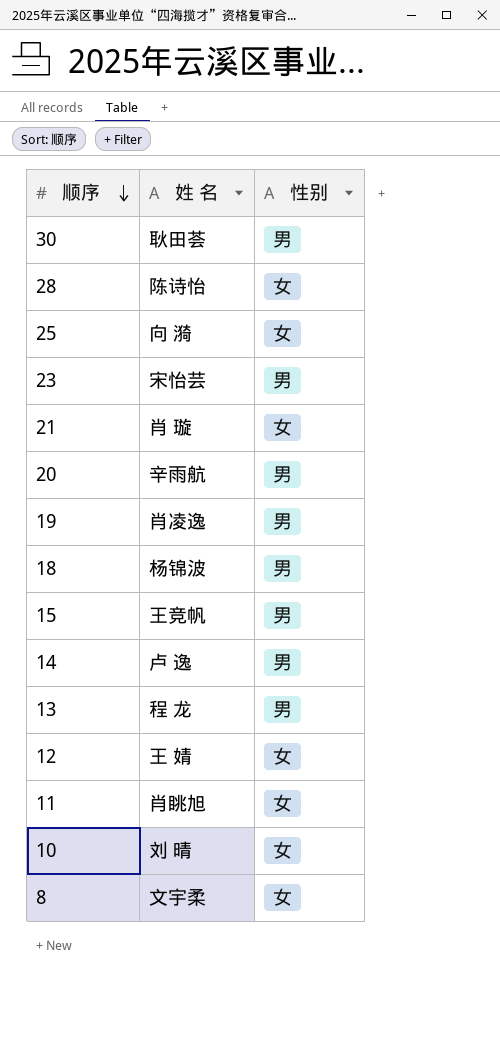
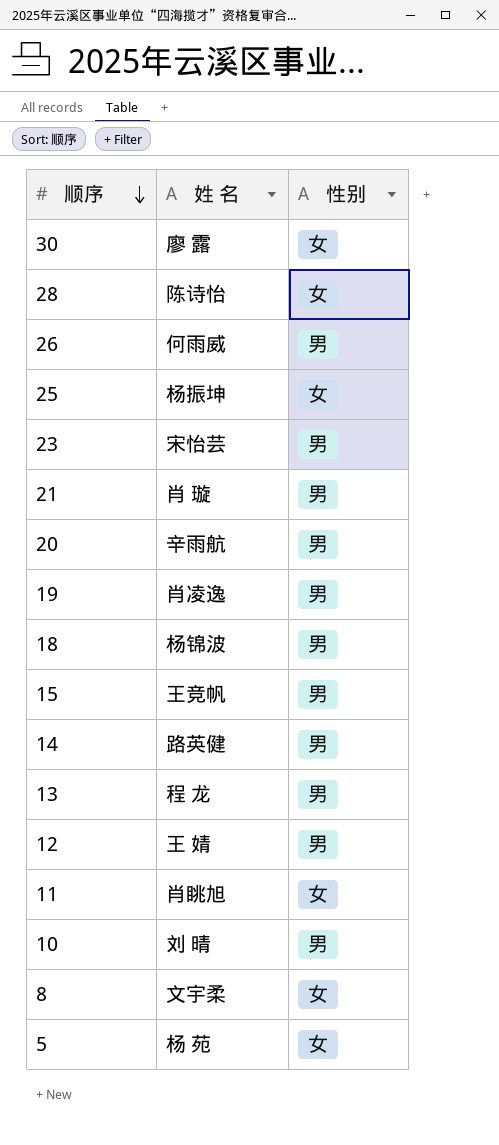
30 | 姓 名: 耿田荟 -> 廖 露
30 | 性别: 男 -> 女
row 26: none -> 何雨威 | 男
25 | 姓 名: 向 漪 -> 杨振坤
21 | 性别: 女 -> 男
14 | 姓 名: 卢 逸 -> 路英健
12 | 性别: 女 -> 男
10 | 性别: 女 -> 男
row 5: none -> 杨 苑 | 女

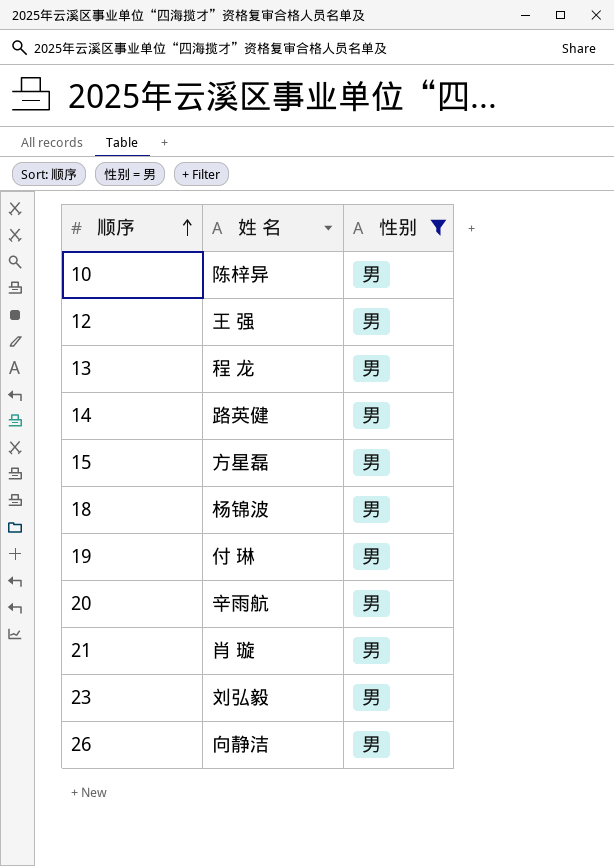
filter: none -> 性别 = 男
row order: 顺序 descending -> 顺序 ascending
10 | 姓 名: 刘 晴 -> 陈梓异
12 | 姓 名: 王 婧 -> 王 强
15 | 姓 名: 王竞帆 -> 方星磊
19 | 姓 名: 肖凌逸 -> 付 琳
23 | 姓 名: 宋怡芸 -> 刘弘毅
26 | 姓 名: 何雨威 -> 向静洁

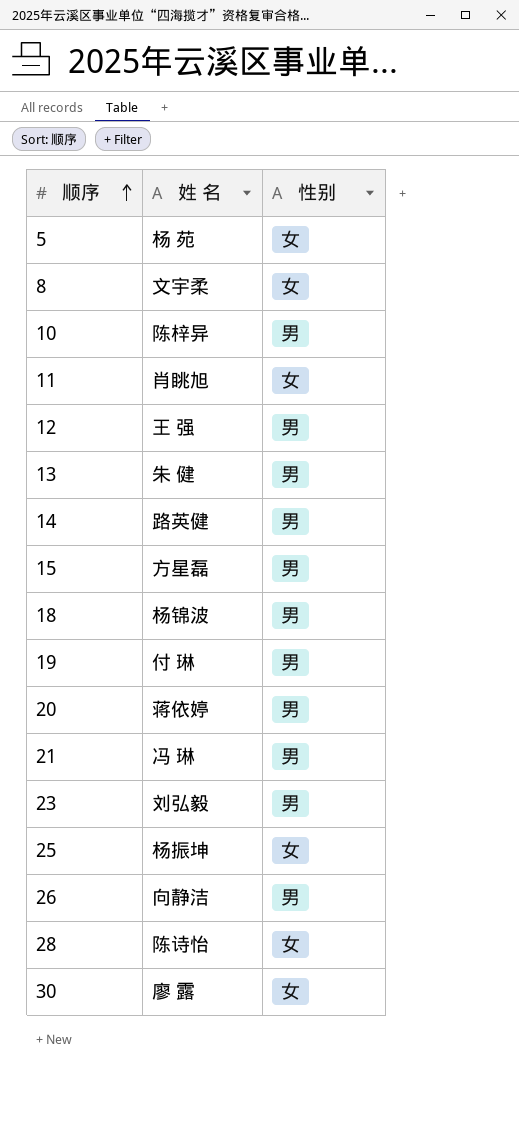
filter: 性别 = 男 -> none
13 | 姓 名: 程 龙 -> 朱 健
20 | 姓 名: 辛雨航 -> 蒋依婷
21 | 姓 名: 肖 璇 -> 冯 琳

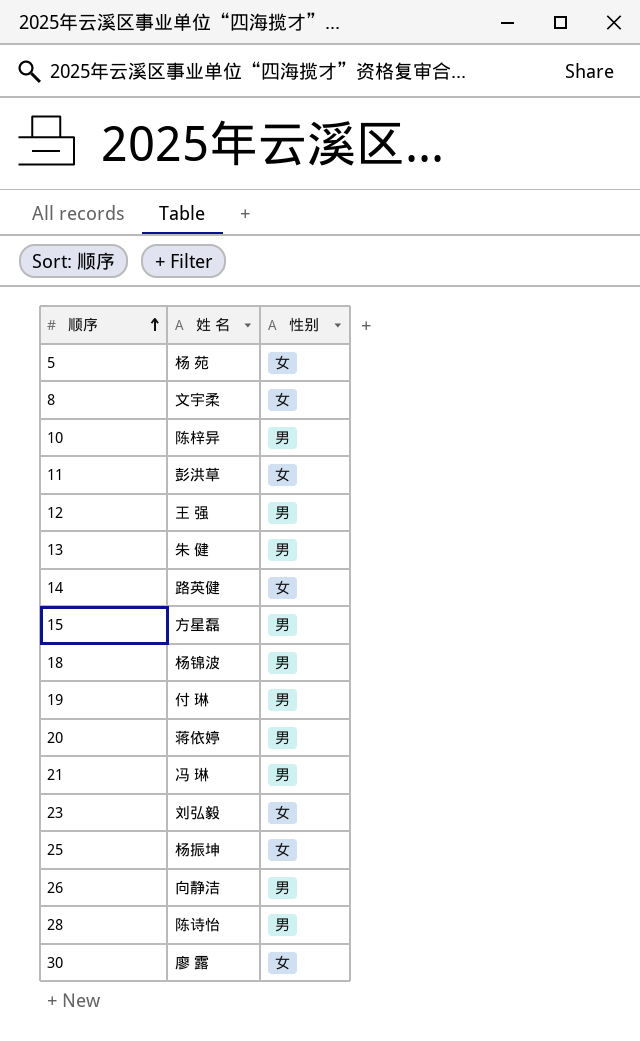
11 | 姓 名: 肖眺旭 -> 彭洪草
14 | 性别: 男 -> 女
23 | 性别: 男 -> 女
28 | 性别: 女 -> 男

